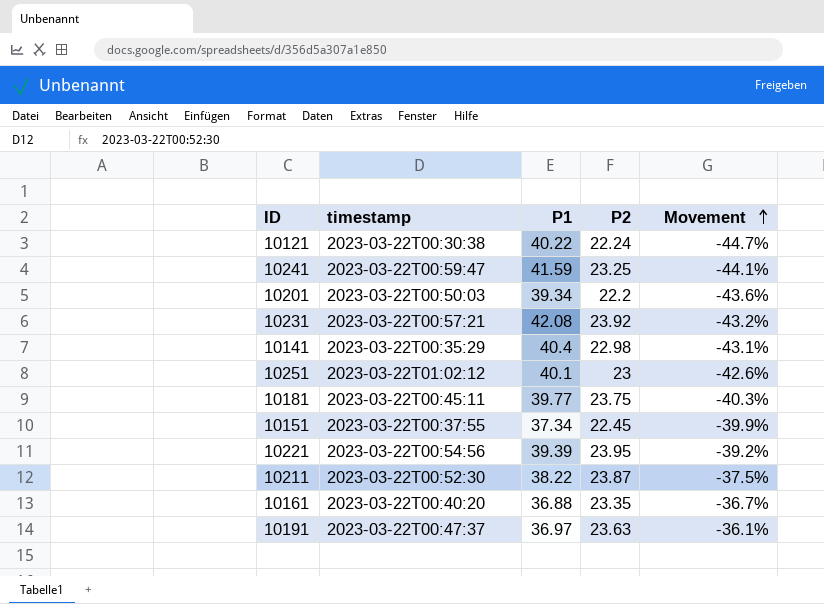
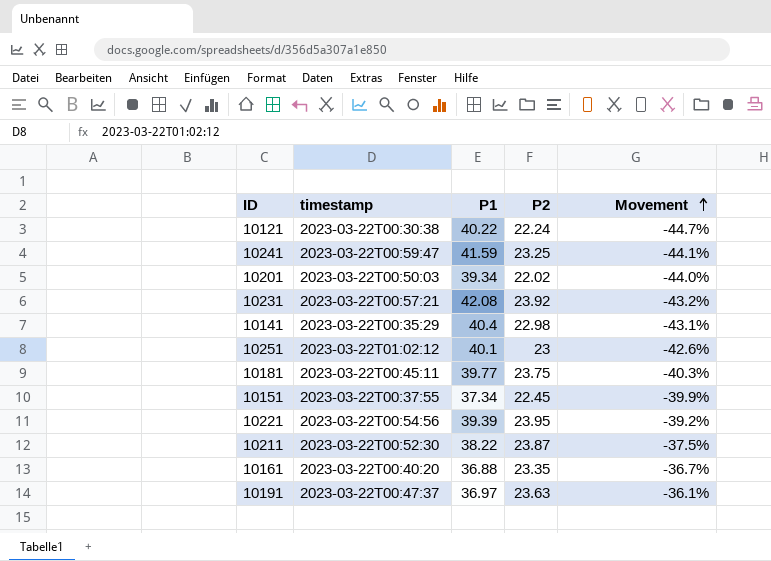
10201 | P2: 22.2 -> 22.02
10201 | Movement: -43.6% -> -44.0%

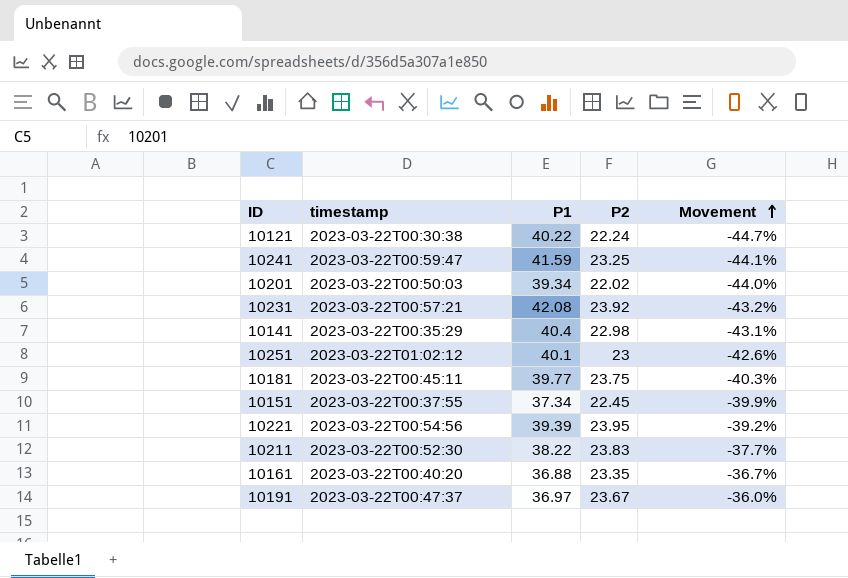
10211 | P2: 23.87 -> 23.83
10211 | Movement: -37.5% -> -37.7%
10191 | P2: 23.63 -> 23.67
10191 | Movement: -36.1% -> -36.0%

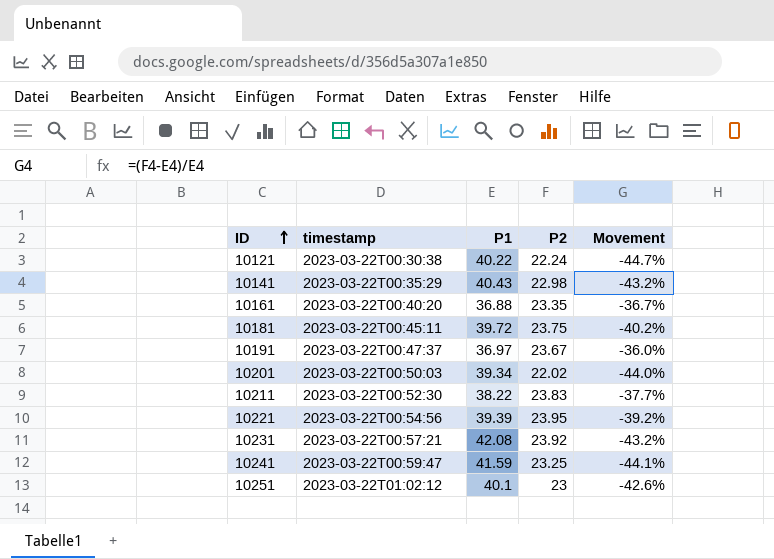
row order: Movement ascending -> ID ascending
row 10151: 2023-03-22T00:37:55 | 37.34 | 22.45 | -39.9% -> none
10141 | P1: 40.4 -> 40.43
10141 | Movement: -43.1% -> -43.2%
10181 | P1: 39.77 -> 39.72
10181 | Movement: -40.3% -> -40.2%

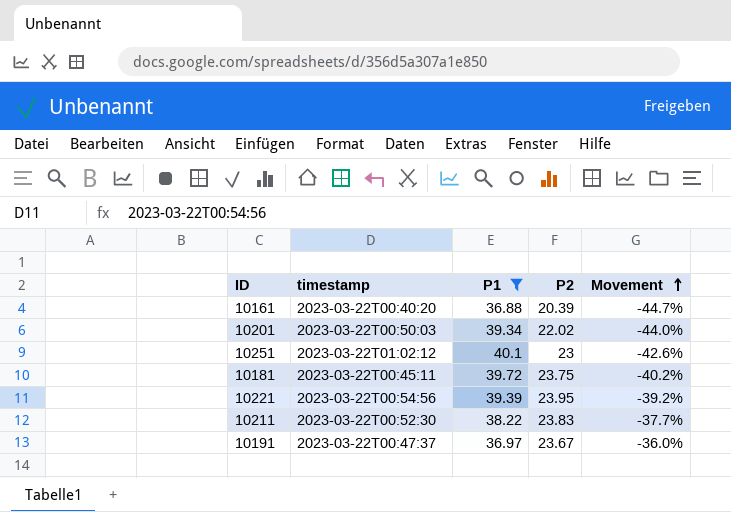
filter: none -> P1 <= 40.1
row order: ID ascending -> Movement ascending
10161 | P2: 23.35 -> 20.39
10161 | Movement: -36.7% -> -44.7%

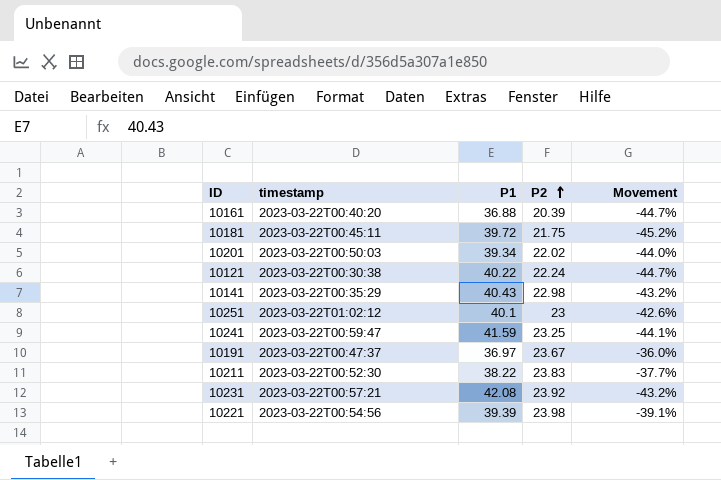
filter: P1 <= 40.1 -> none
row order: Movement ascending -> P2 ascending
10181 | P2: 23.75 -> 21.75
10181 | Movement: -40.2% -> -45.2%
10221 | P2: 23.95 -> 23.98
10221 | Movement: -39.2% -> -39.1%

